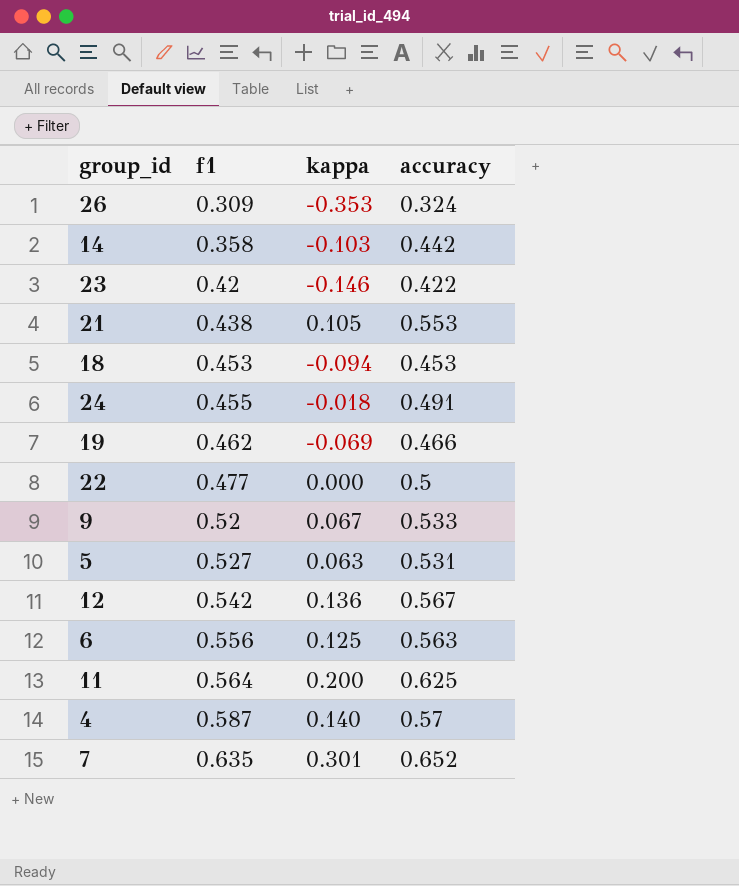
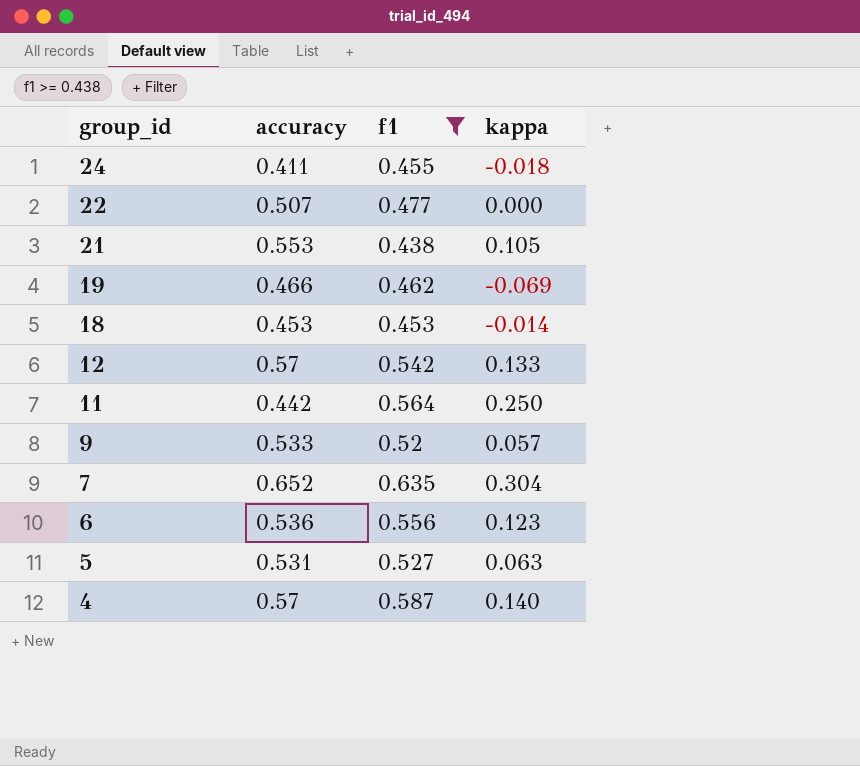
filter: none -> f1 >= 0.438
row order: f1 ascending -> group_id descending
column accuracy | position: 4 -> 2
24 | accuracy: 0.491 -> 0.411
22 | accuracy: 0.5 -> 0.507
18 | kappa: -0.094 -> -0.014
12 | accuracy: 0.567 -> 0.57
12 | kappa: 0.136 -> 0.133
11 | accuracy: 0.625 -> 0.442
11 | kappa: 0.200 -> 0.250
9 | kappa: 0.067 -> 0.057
7 | kappa: 0.301 -> 0.304
6 | accuracy: 0.563 -> 0.536
6 | kappa: 0.125 -> 0.123

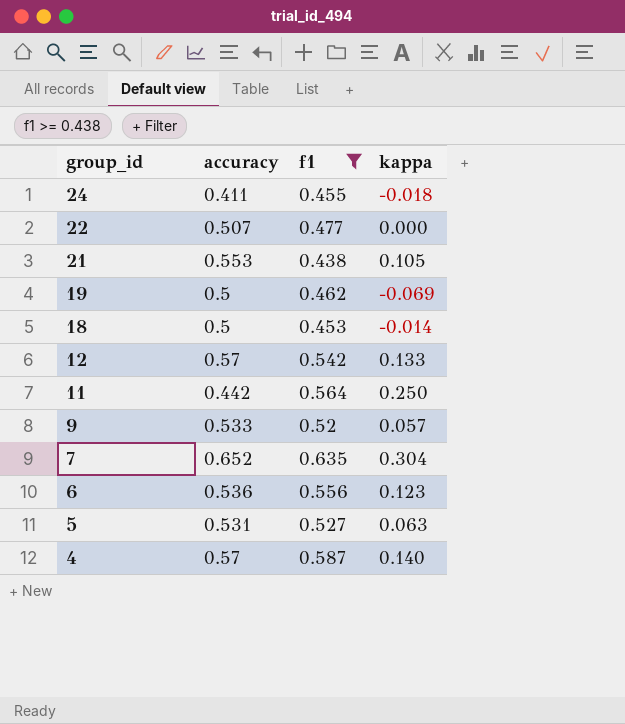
19 | accuracy: 0.466 -> 0.5
18 | accuracy: 0.453 -> 0.5

